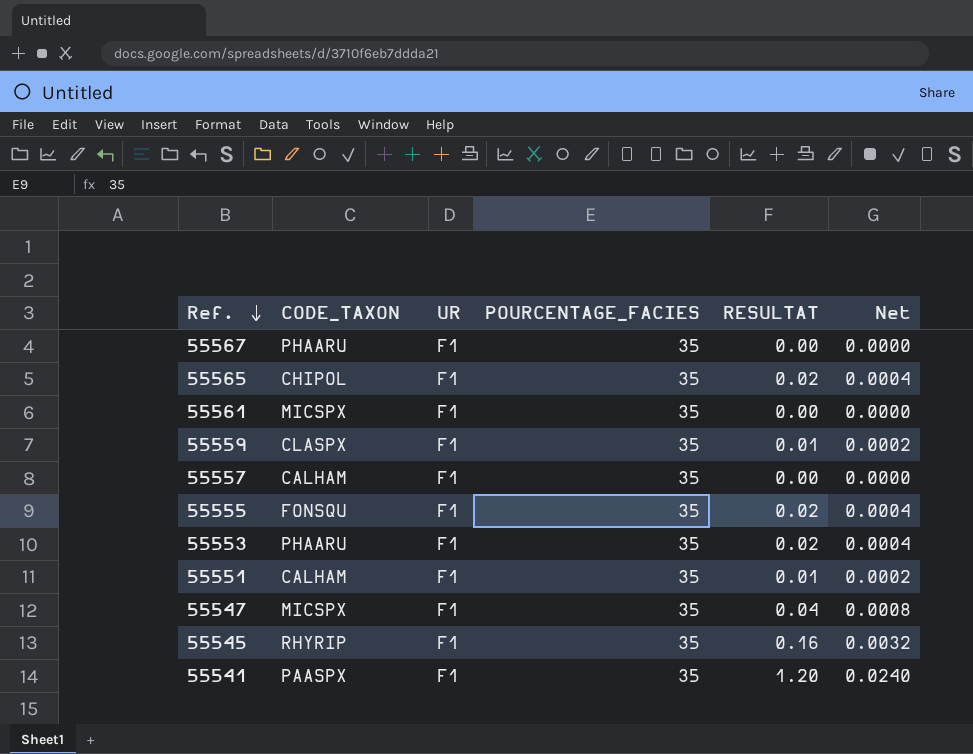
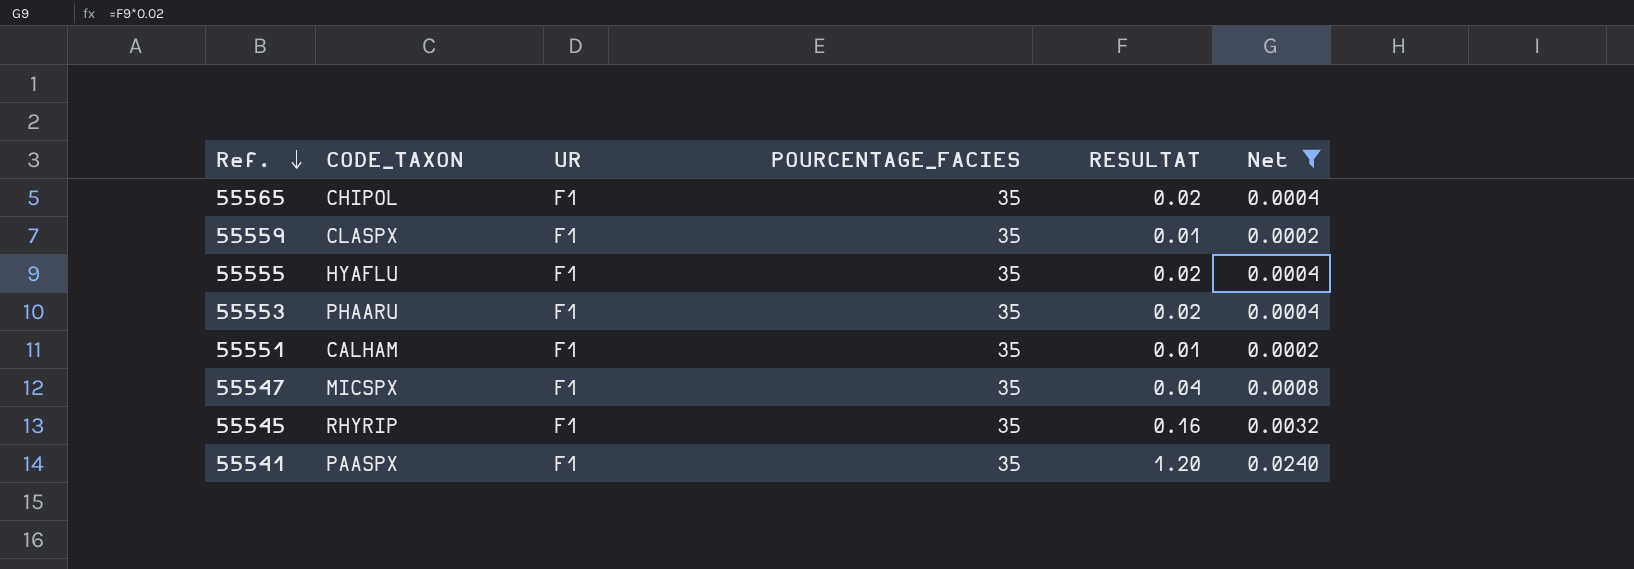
filter: none -> Net != 0.0000
55555 | CODE_TAXON: FONSQU -> HYAFLU

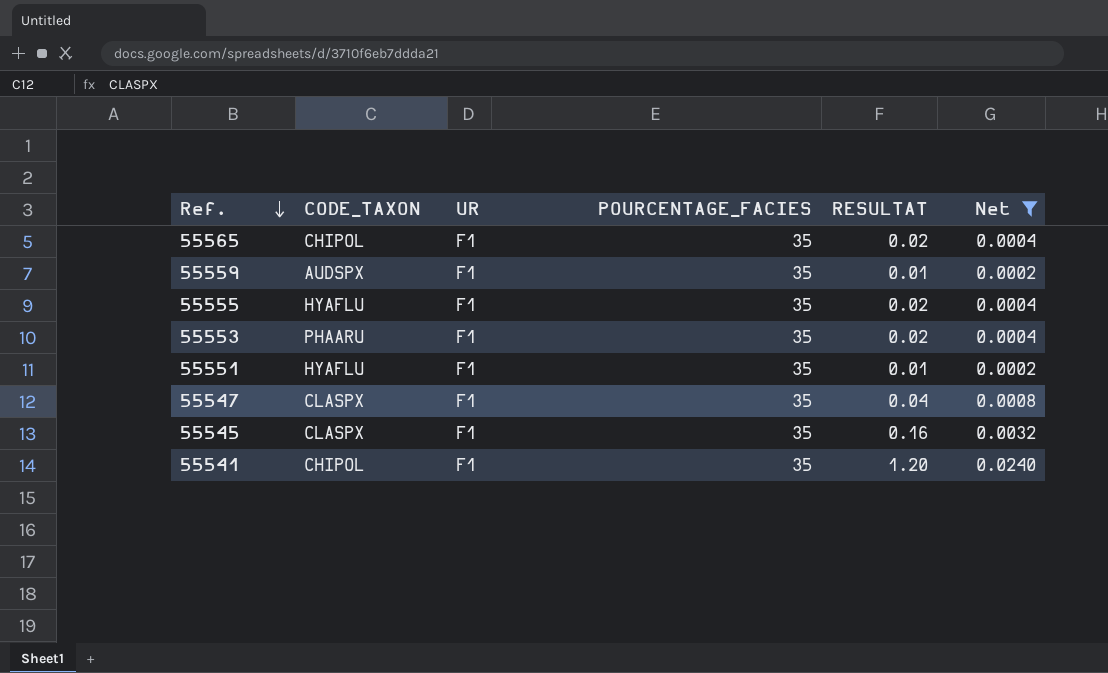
55559 | CODE_TAXON: CLASPX -> AUDSPX
55551 | CODE_TAXON: CALHAM -> HYAFLU
55547 | CODE_TAXON: MICSPX -> CLASPX
55545 | CODE_TAXON: RHYRIP -> CLASPX
55541 | CODE_TAXON: PAASPX -> CHIPOL

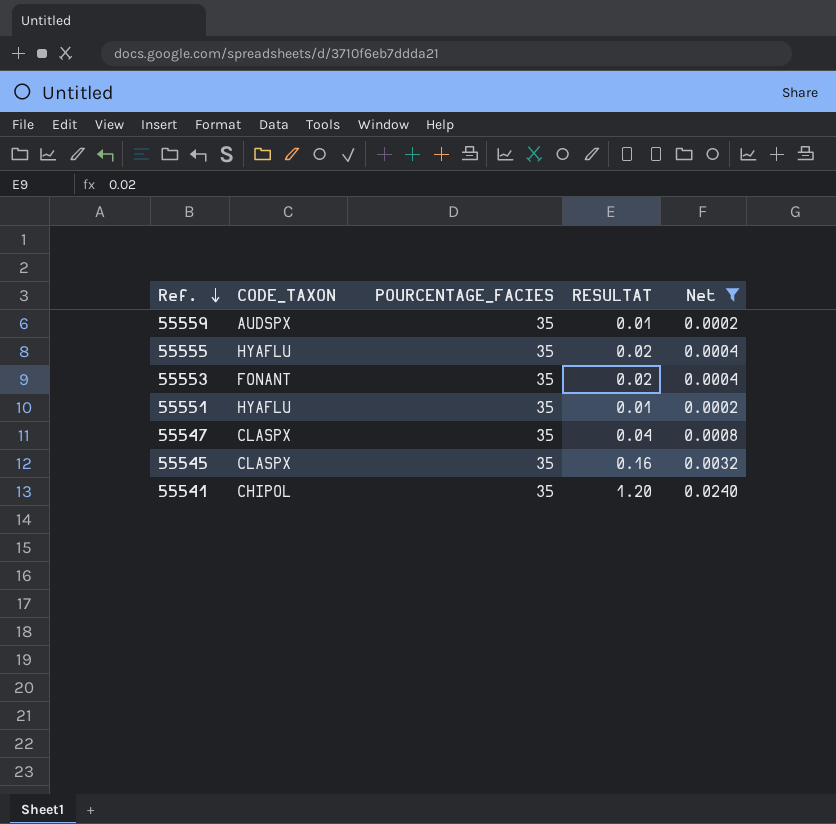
column UR | position: 3 -> none
row 55565: CHIPOL | F1 | 35 | 0.02 | 0.0004 -> none
55553 | CODE_TAXON: PHAARU -> FONANT

